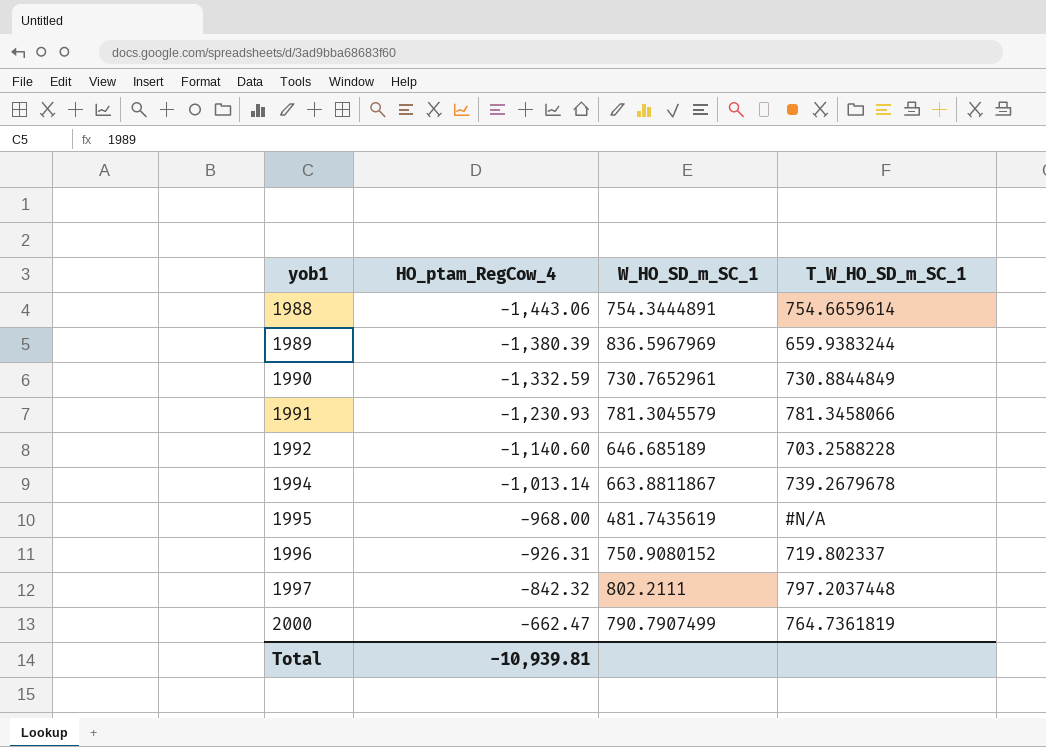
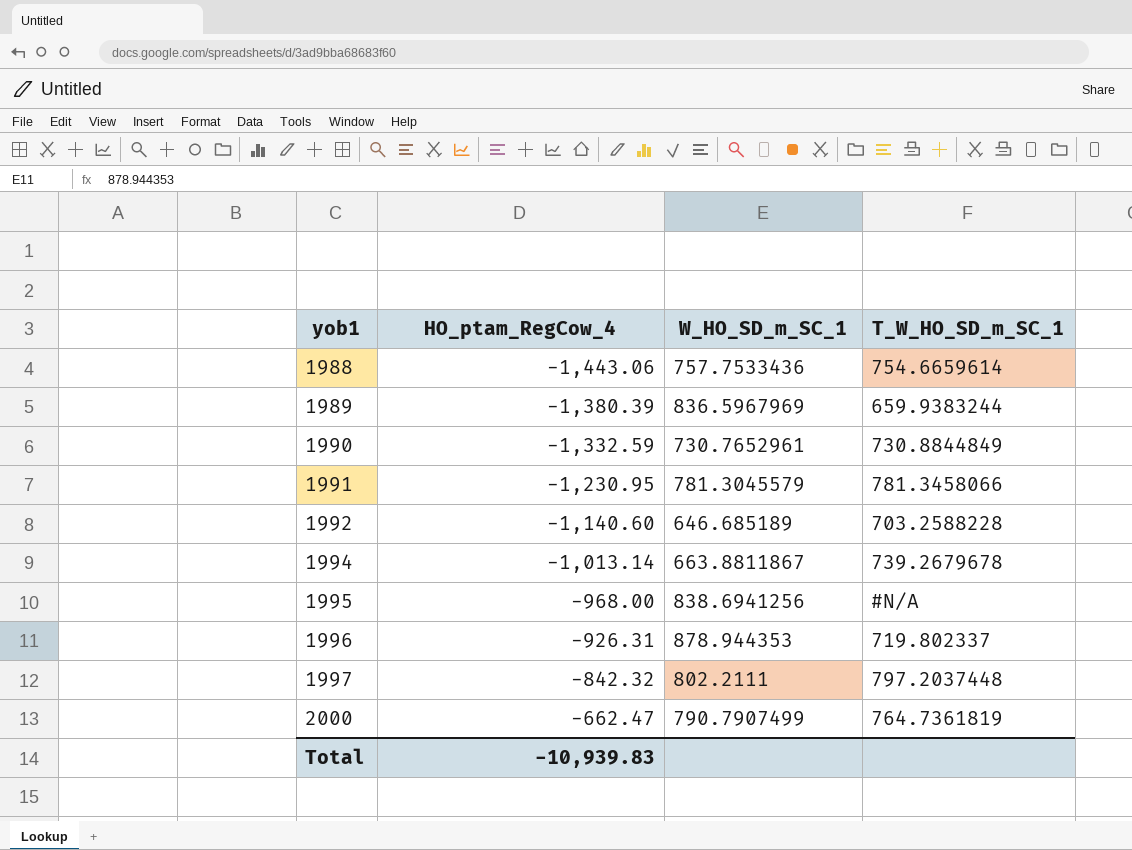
1988 | W_HO_SD_m_SC_1: 754.3444891 -> 757.7533436
1991 | HO_ptam_RegCow_4: -1,230.93 -> -1,230.95
1995 | W_HO_SD_m_SC_1: 481.7435619 -> 838.6941256
1996 | W_HO_SD_m_SC_1: 750.9080152 -> 878.944353
Total | HO_ptam_RegCow_4: -10,939.81 -> -10,939.83

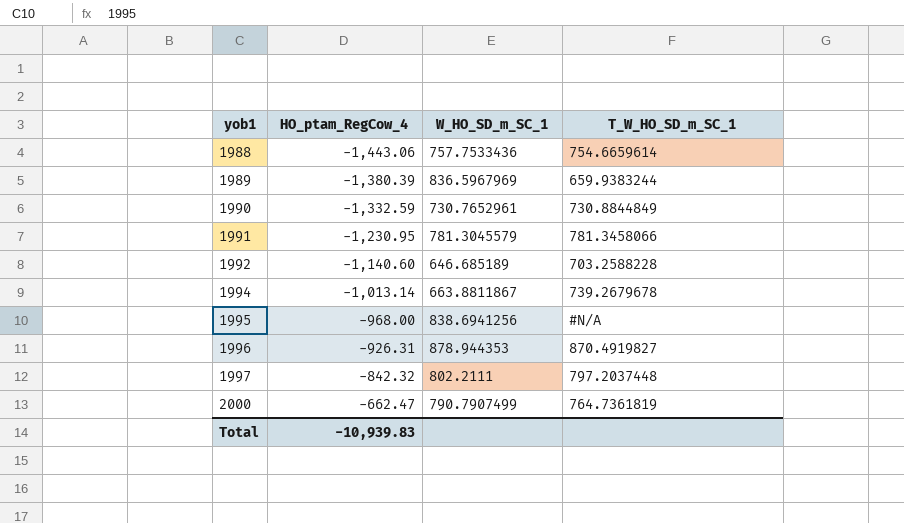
1996 | T_W_HO_SD_m_SC_1: 719.802337 -> 870.4919827

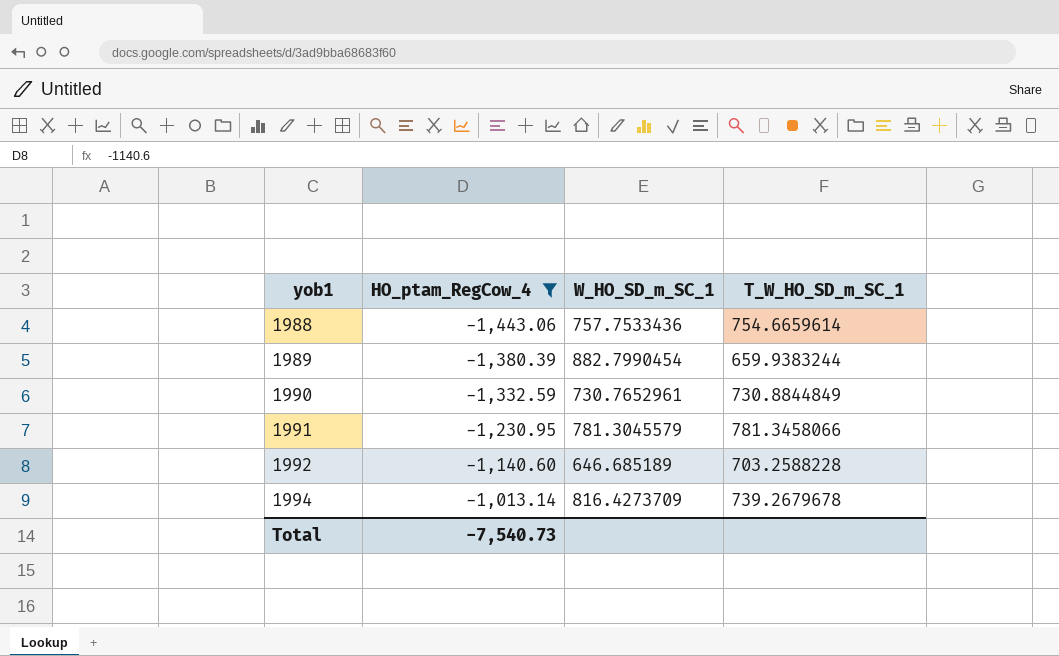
filter: none -> HO_ptam_RegCow_4 <= -1,013.14
1989 | W_HO_SD_m_SC_1: 836.5967969 -> 882.7990454
1994 | W_HO_SD_m_SC_1: 663.8811867 -> 816.4273709
Total | HO_ptam_RegCow_4: -10,939.83 -> -7,540.73

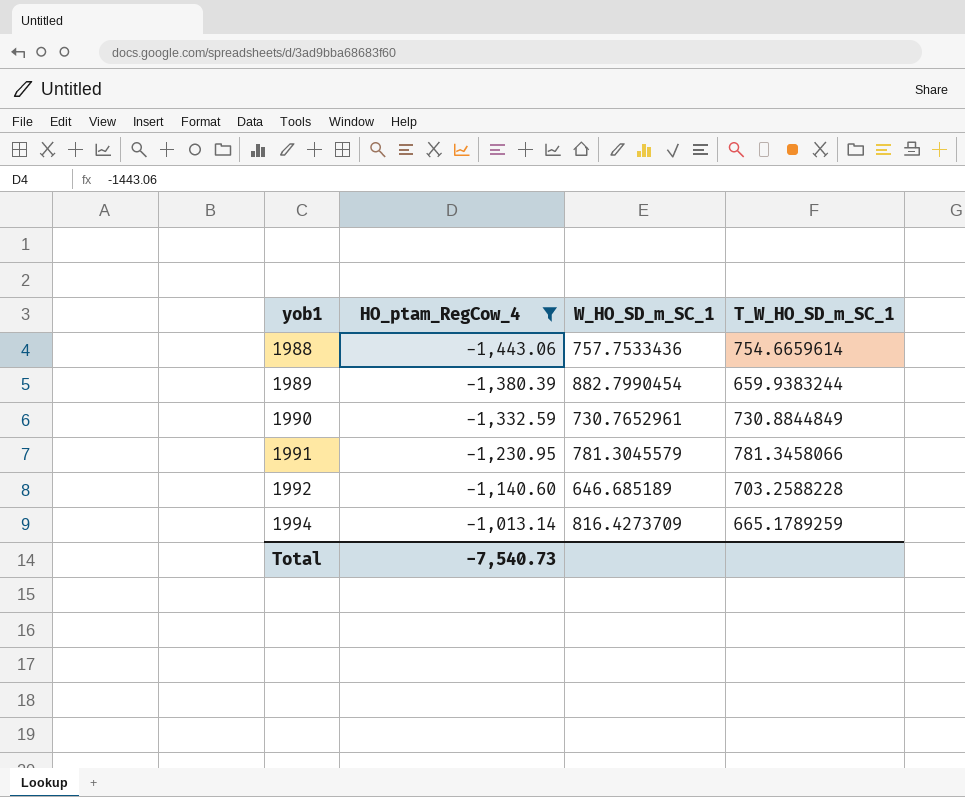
1994 | T_W_HO_SD_m_SC_1: 739.2679678 -> 665.1789259

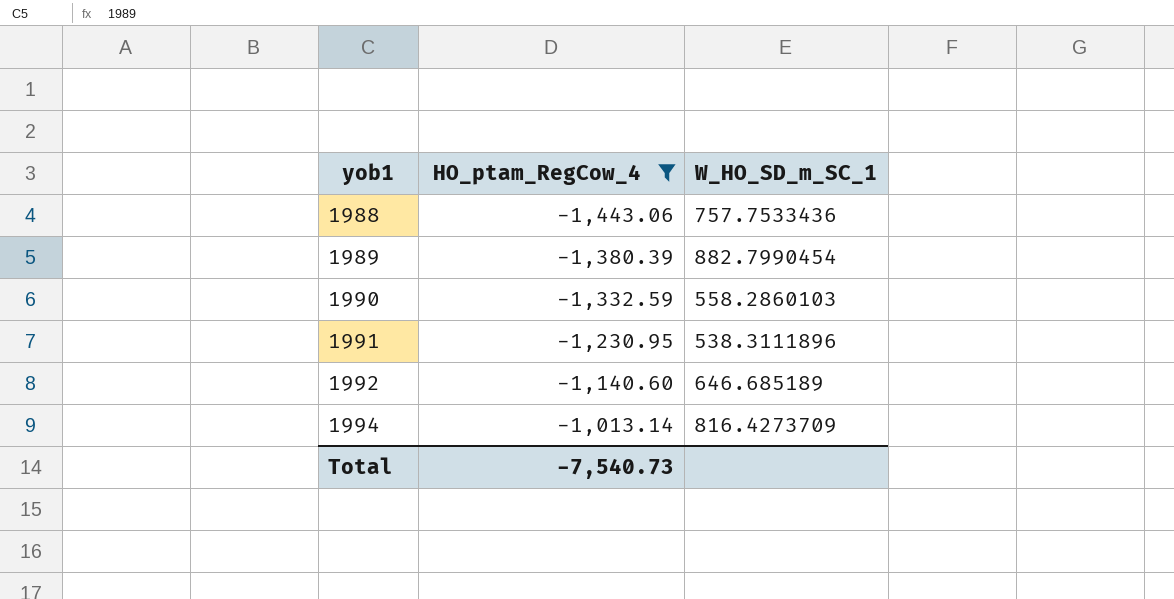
column T_W_HO_SD_m_SC_1 | position: 4 -> none
1990 | W_HO_SD_m_SC_1: 730.7652961 -> 558.2860103
1991 | W_HO_SD_m_SC_1: 781.3045579 -> 538.3111896

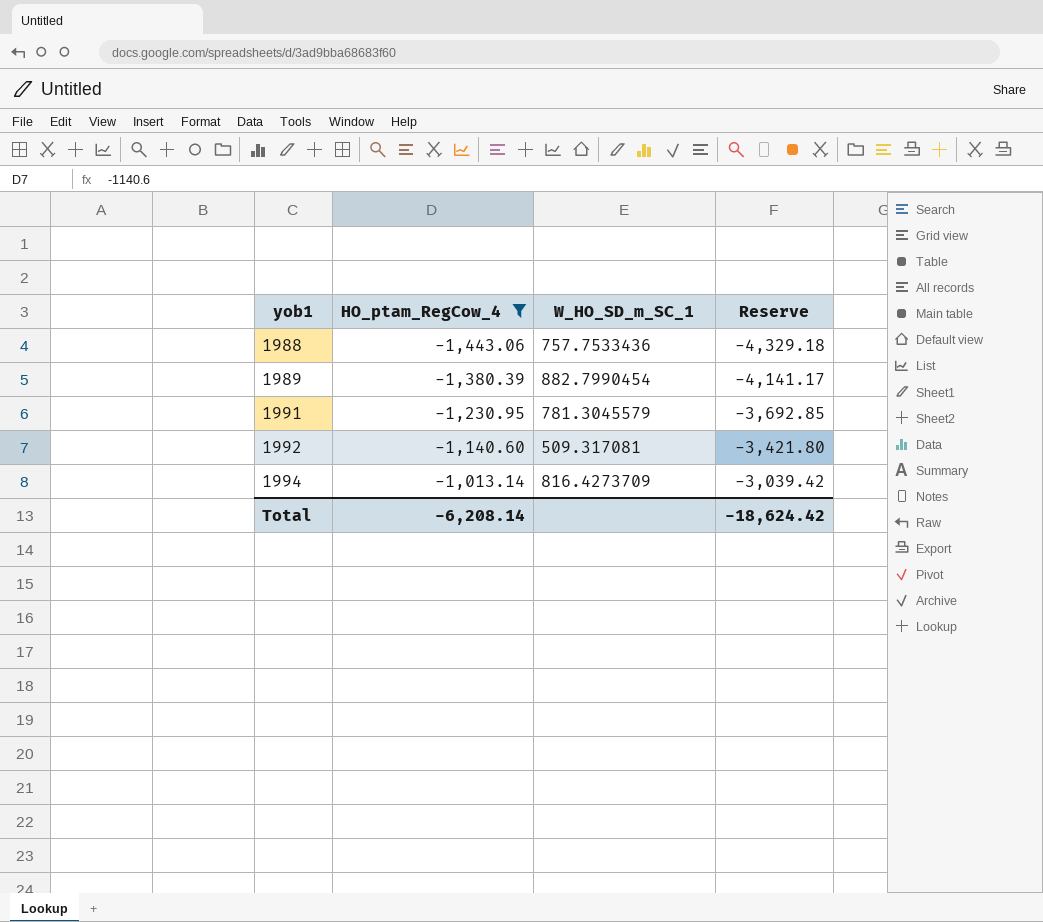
column Reserve | formula: none -> [HO_ptam_RegCow_4] * 3
row 1990: -1,332.59 | 558.2860103 -> none
1991 | W_HO_SD_m_SC_1: 538.3111896 -> 781.3045579
1992 | W_HO_SD_m_SC_1: 646.685189 -> 509.317081
Total | HO_ptam_RegCow_4: -7,540.73 -> -6,208.14

